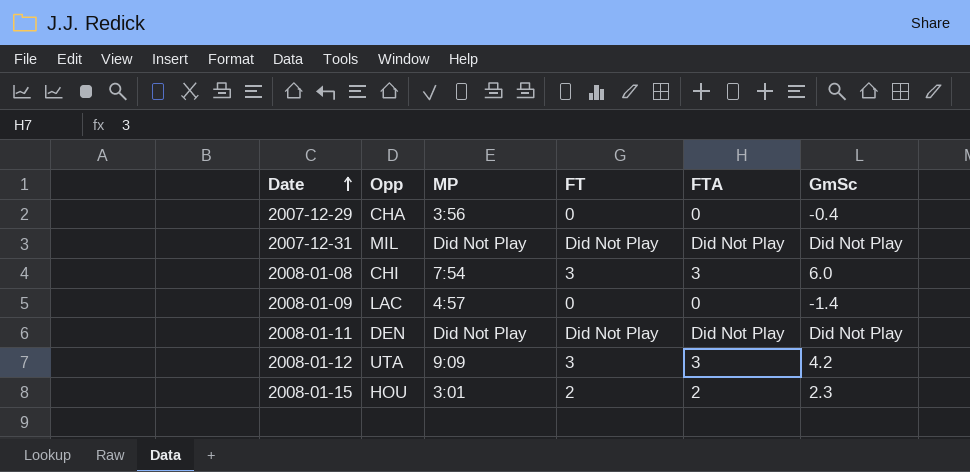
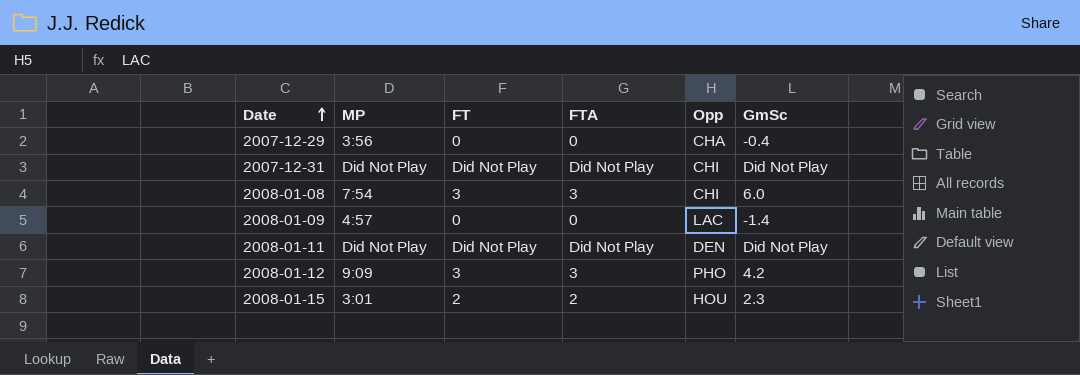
column Opp | position: 2 -> 5
2007-12-31 | Opp: MIL -> CHI
2008-01-12 | Opp: UTA -> PHO

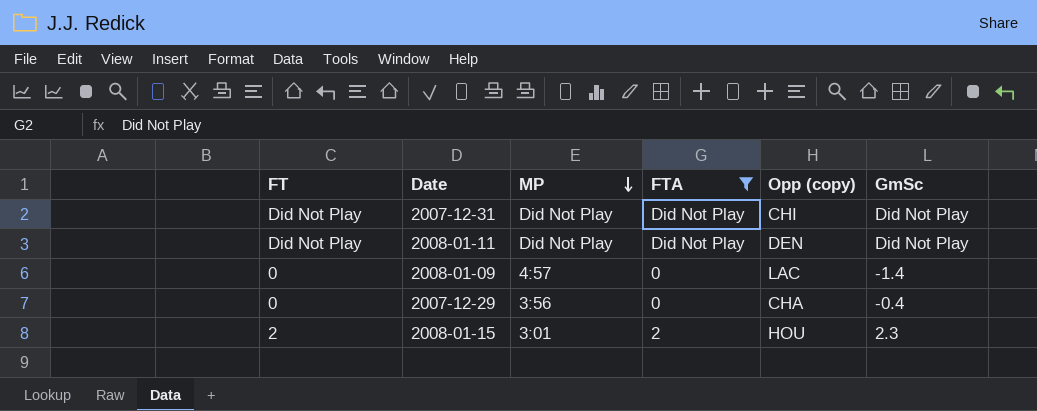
filter: none -> FTA != 3
row order: Date ascending -> MP descending
column FT | position: 3 -> 1
column name: Opp -> Opp (copy)

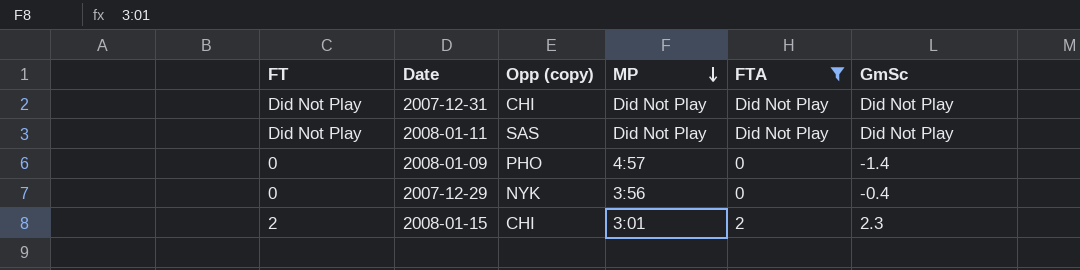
column Opp (copy) | position: 5 -> 3
2008-01-11 | Opp (copy): DEN -> SAS
2008-01-09 | Opp (copy): LAC -> PHO
2007-12-29 | Opp (copy): CHA -> NYK
2008-01-15 | Opp (copy): HOU -> CHI

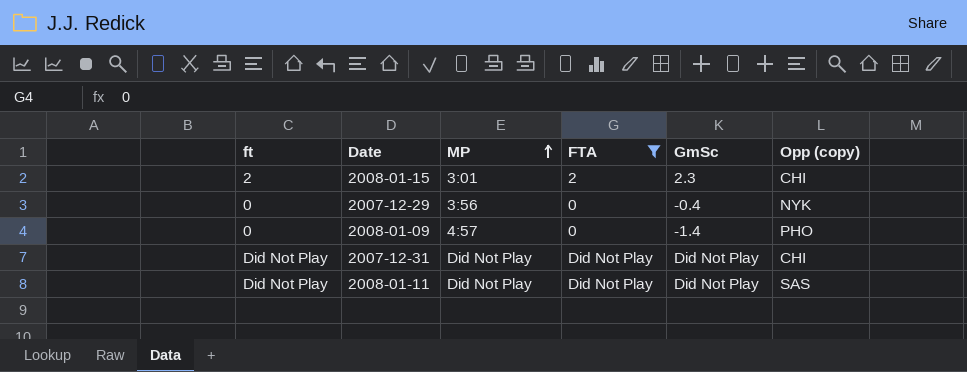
row order: MP descending -> MP ascending
column name: FT -> ft
column Opp (copy) | position: 3 -> 6

